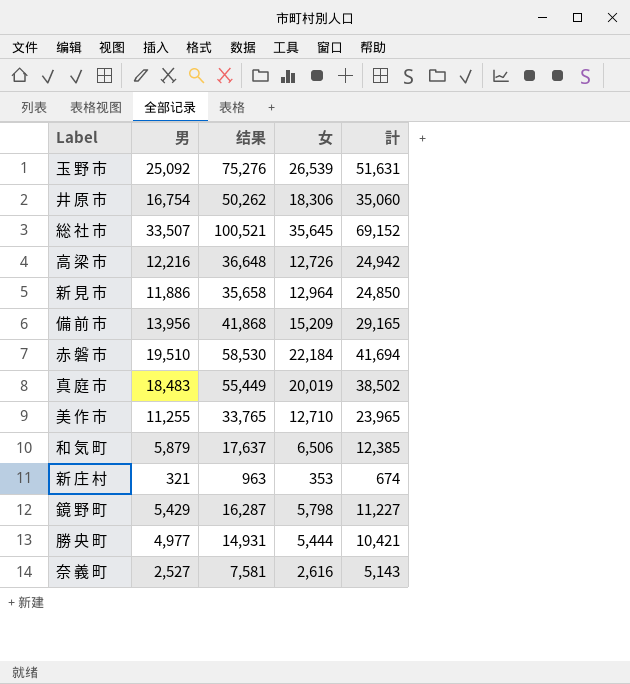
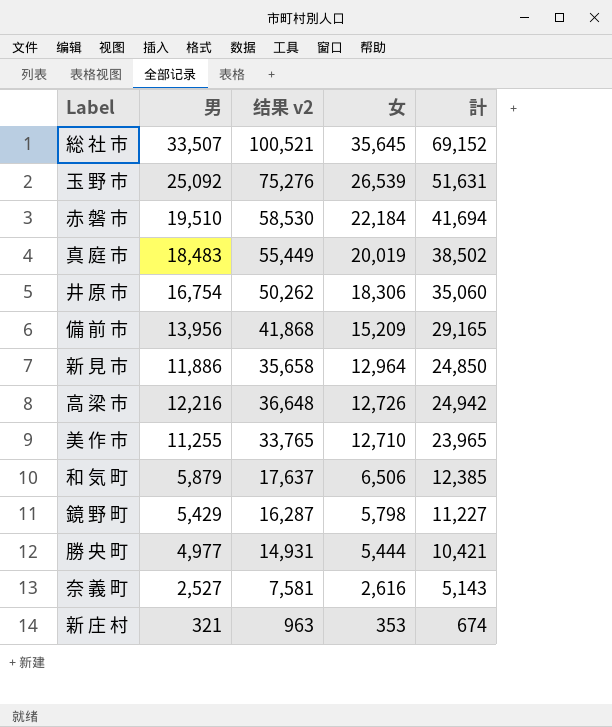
row order: none -> 女 descending
column name: 结果 -> 结果 v2

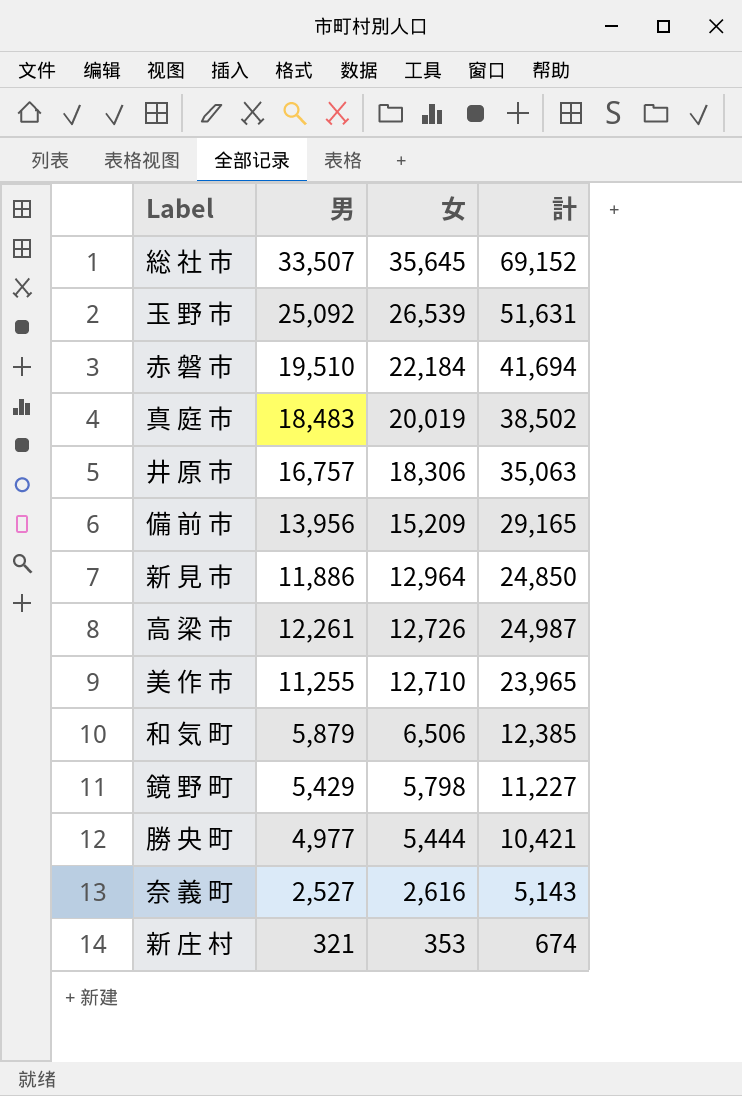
column 结果 v2 | formula: [男] * 3 -> none
井 原 市 | 男: 16,754 -> 16,757
井 原 市 | 計: 35,060 -> 35,063
高 梁 市 | 男: 12,216 -> 12,261
高 梁 市 | 計: 24,942 -> 24,987

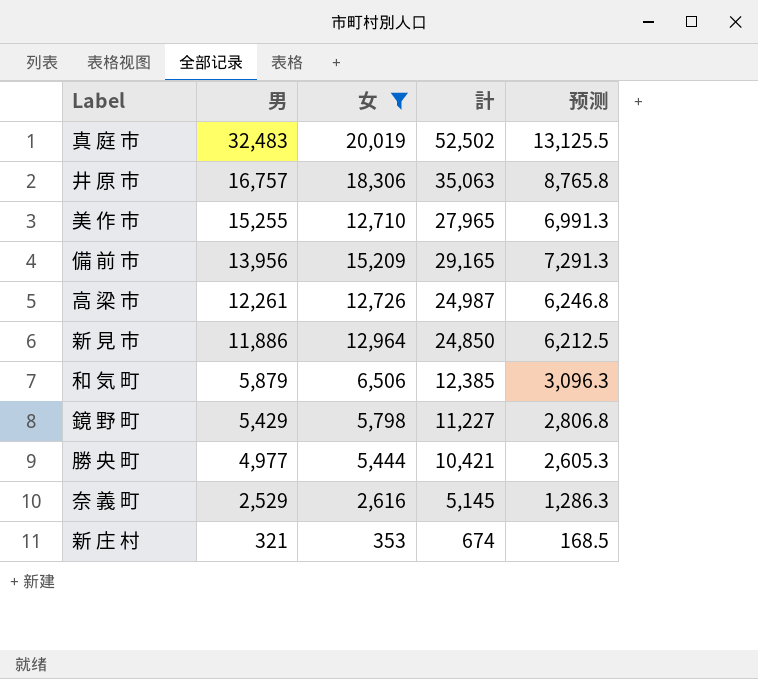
filter: none -> 女 <= 20,019
row order: 女 descending -> 男 descending
column 预测 | formula: none -> [計] * 0.25
真 庭 市 | 男: 18,483 -> 32,483
真 庭 市 | 計: 38,502 -> 52,502
美 作 市 | 男: 11,255 -> 15,255
美 作 市 | 計: 23,965 -> 27,965
奈 義 町 | 男: 2,527 -> 2,529
奈 義 町 | 計: 5,143 -> 5,145

